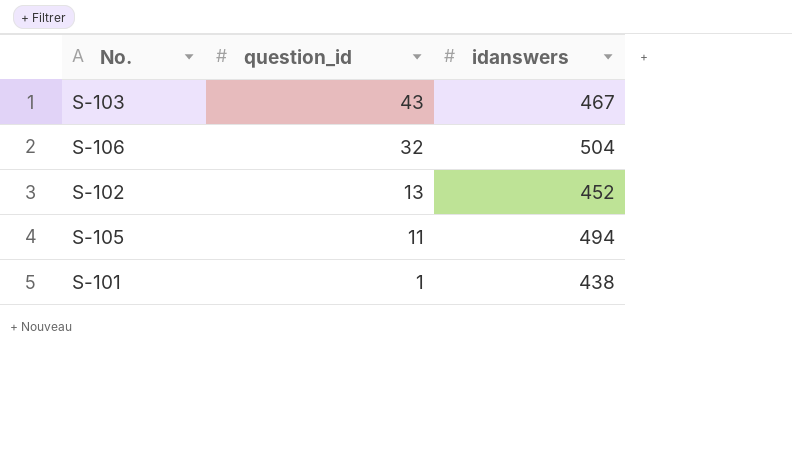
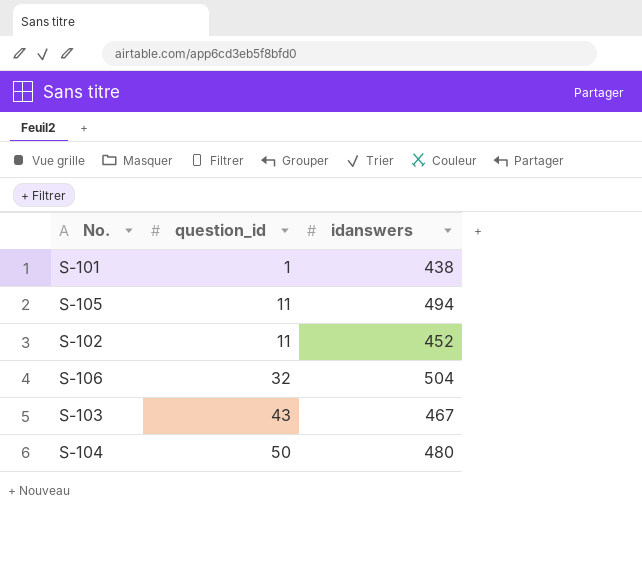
row order: question_id descending -> question_id ascending
S-102 | question_id: 13 -> 11
row S-104: none -> 50 | 480

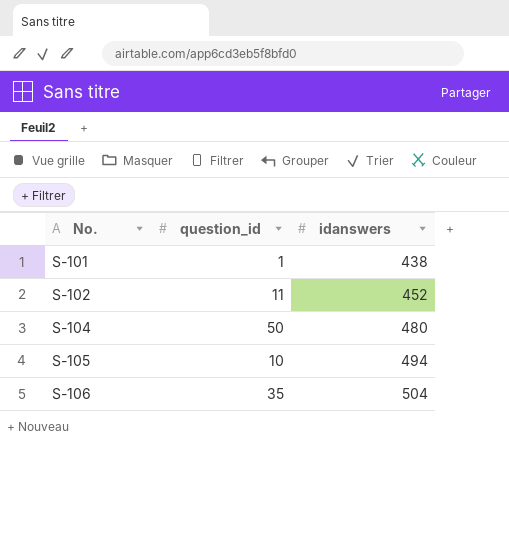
row order: question_id ascending -> No. ascending
row S-103: 43 | 467 -> none
S-105 | question_id: 11 -> 10
S-106 | question_id: 32 -> 35

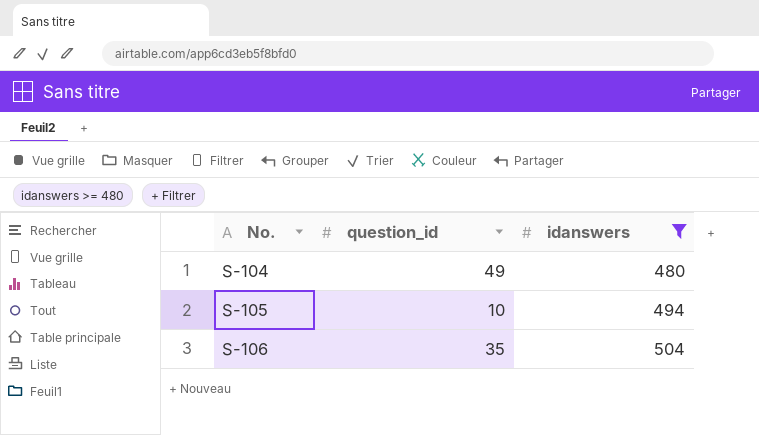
filter: none -> idanswers >= 480
S-104 | question_id: 50 -> 49

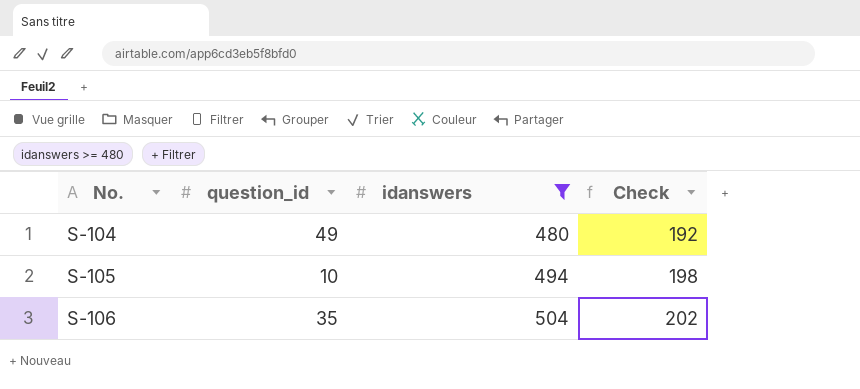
column Check | formula: none -> [idanswers] * 0.4

